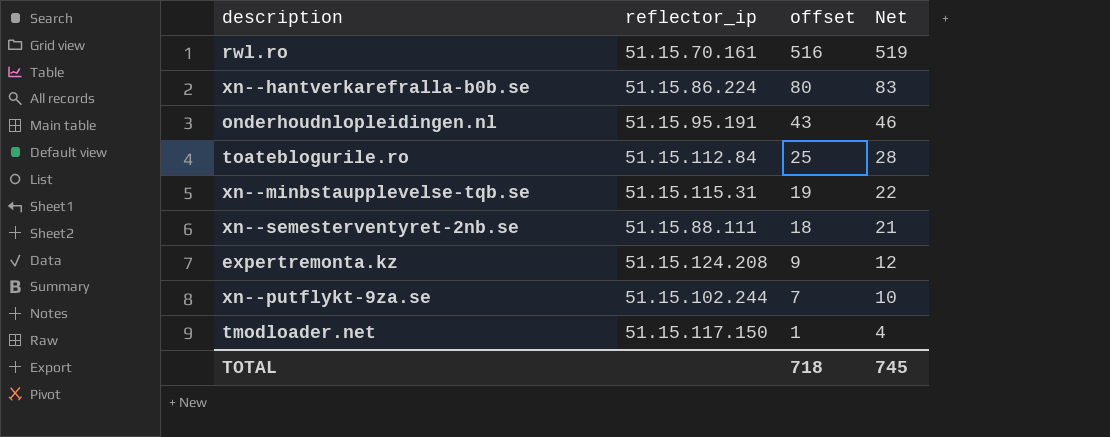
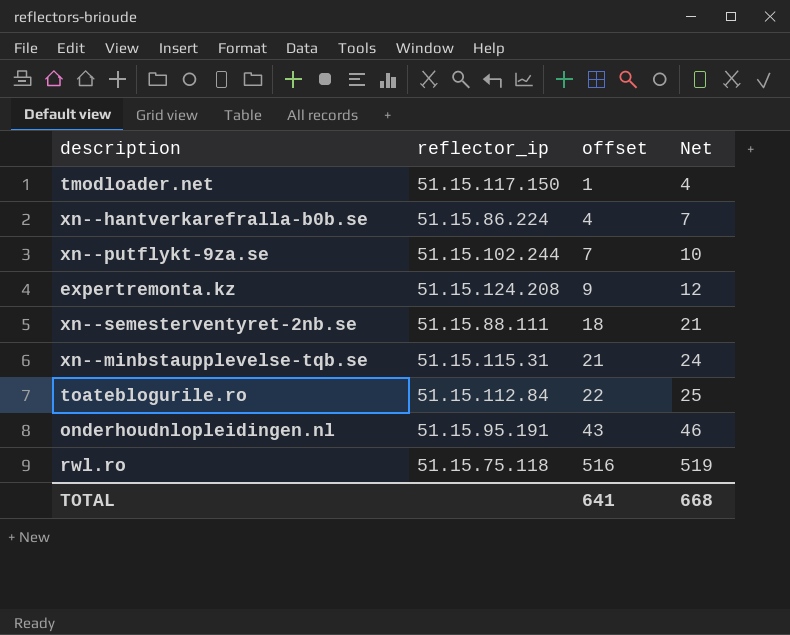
row order: offset descending -> offset ascending
xn--hantverkarefralla-b0b.se | offset: 80 -> 4
xn--hantverkarefralla-b0b.se | Net: 83 -> 7
xn--minbstaupplevelse-tqb.se | offset: 19 -> 21
xn--minbstaupplevelse-tqb.se | Net: 22 -> 24
toateblogurile.ro | offset: 25 -> 22
toateblogurile.ro | Net: 28 -> 25
rwl.ro | reflector_ip: 51.15.70.161 -> 51.15.75.118
TOTAL | offset: 718 -> 641
TOTAL | Net: 745 -> 668

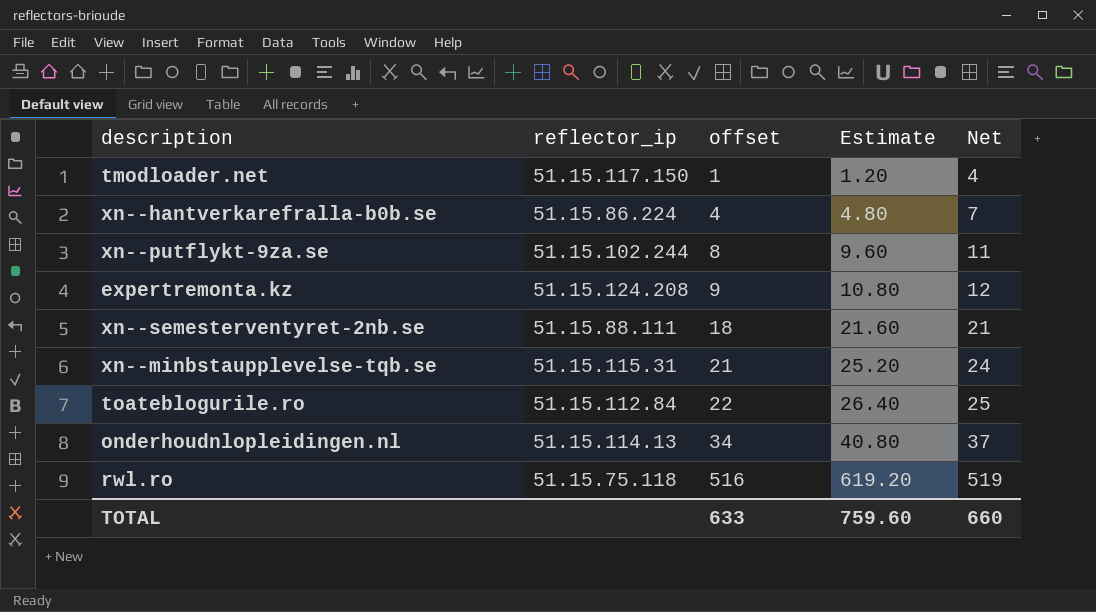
column Estimate | formula: none -> [offset] * 1.2
xn--putflykt-9za.se | offset: 7 -> 8
xn--putflykt-9za.se | Net: 10 -> 11
onderhoudnlopleidingen.nl | reflector_ip: 51.15.95.191 -> 51.15.114.13
onderhoudnlopleidingen.nl | offset: 43 -> 34
onderhoudnlopleidingen.nl | Net: 46 -> 37
TOTAL | offset: 641 -> 633
TOTAL | Net: 668 -> 660

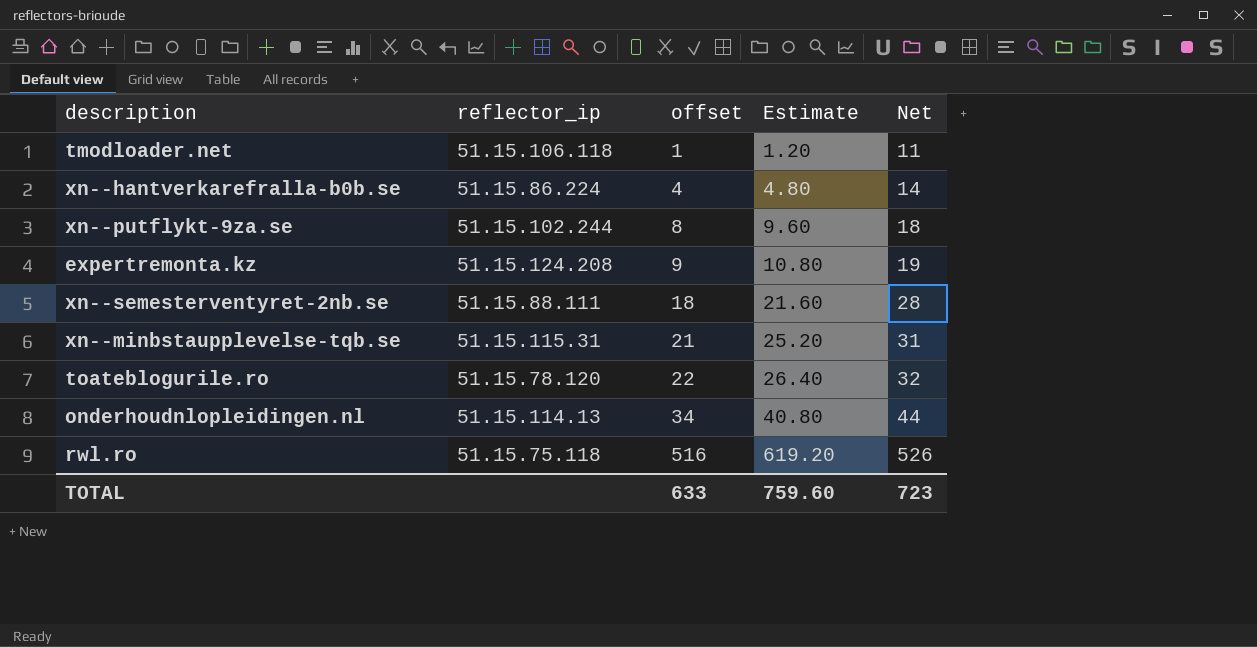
column Net | formula: [offset] + 3 -> [offset] + 10
tmodloader.net | reflector_ip: 51.15.117.150 -> 51.15.106.118
toateblogurile.ro | reflector_ip: 51.15.112.84 -> 51.15.78.120
TOTAL | Net: 660 -> 723

